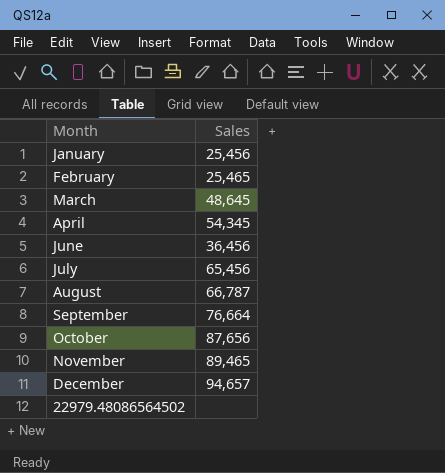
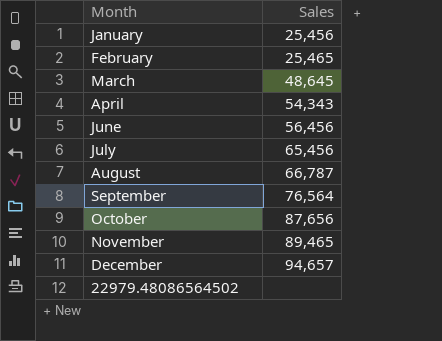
April | Sales: 54,345 -> 54,343
June | Sales: 36,456 -> 56,456
September | Sales: 76,664 -> 76,564

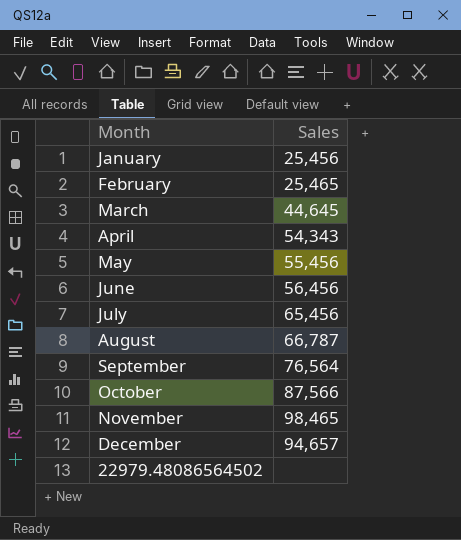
March | Sales: 48,645 -> 44,645
row May: none -> 55,456
October | Sales: 87,656 -> 87,566
November | Sales: 89,465 -> 98,465

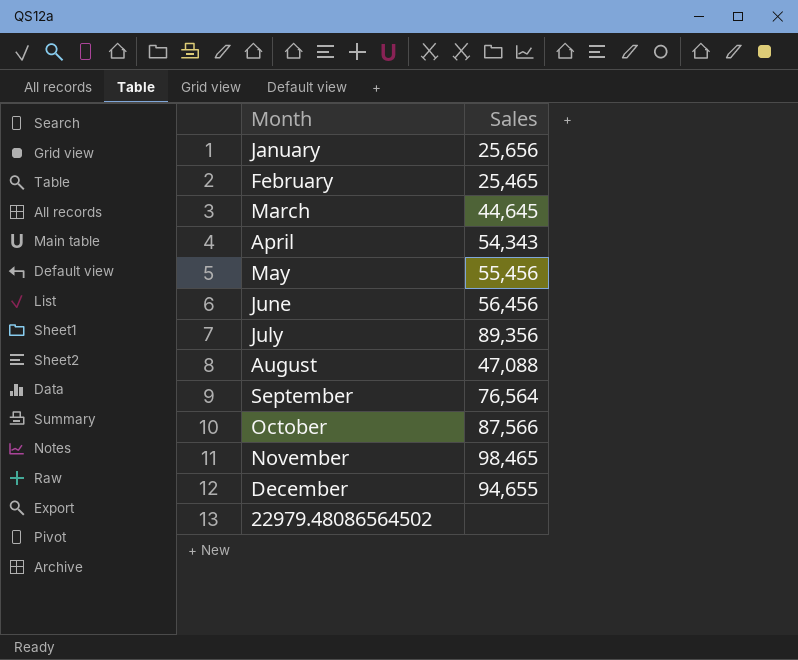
January | Sales: 25,456 -> 25,656
July | Sales: 65,456 -> 89,356
August | Sales: 66,787 -> 47,088
December | Sales: 94,657 -> 94,655

